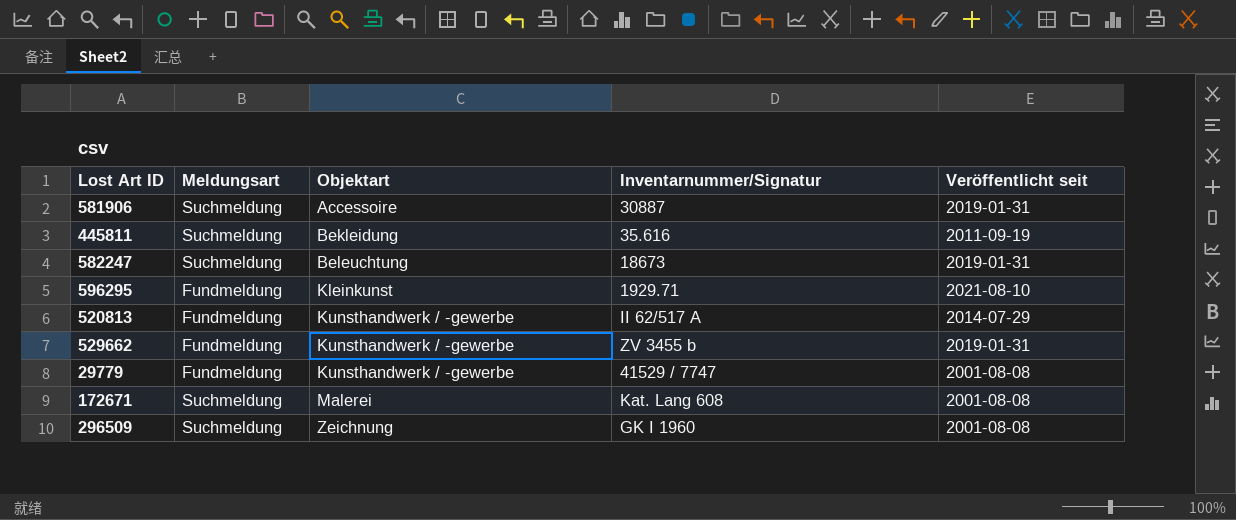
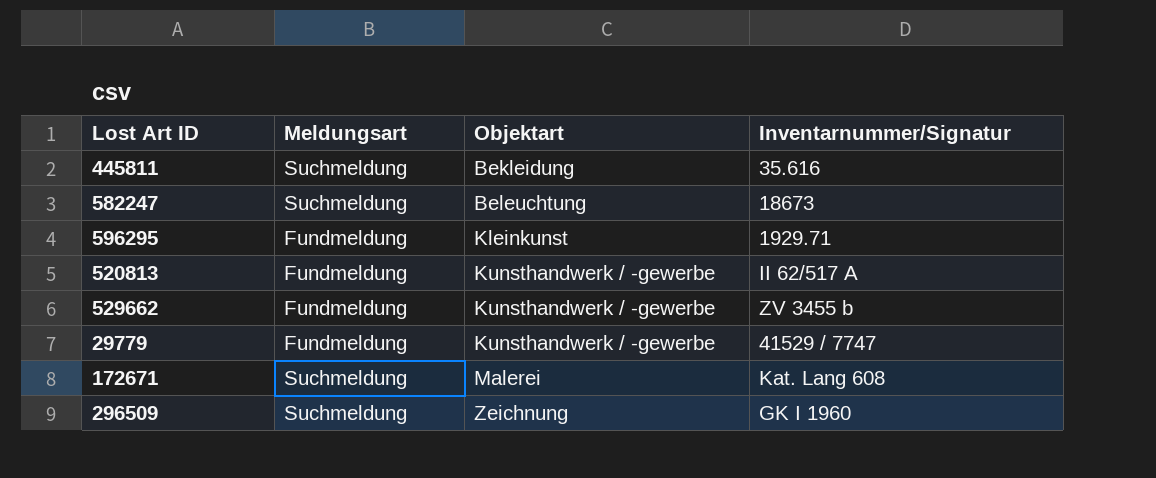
column Veröffentlicht seit | position: 5 -> none
row 581906: Suchmeldung | Accessoire | 30887 | 2019-01-31 -> none

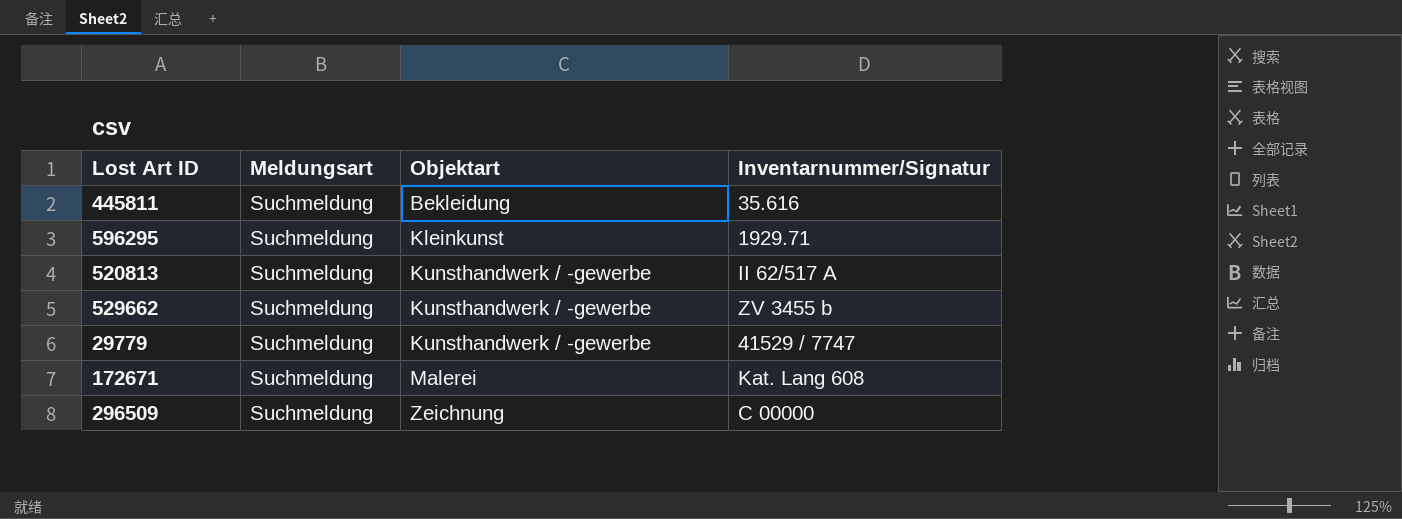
row 582247: Suchmeldung | Beleuchtung | 18673 -> none
596295 | Meldungsart: Fundmeldung -> Suchmeldung
520813 | Meldungsart: Fundmeldung -> Suchmeldung
529662 | Meldungsart: Fundmeldung -> Suchmeldung
29779 | Meldungsart: Fundmeldung -> Suchmeldung
296509 | Inventarnummer/Signatur: GK I 1960 -> C 00000

